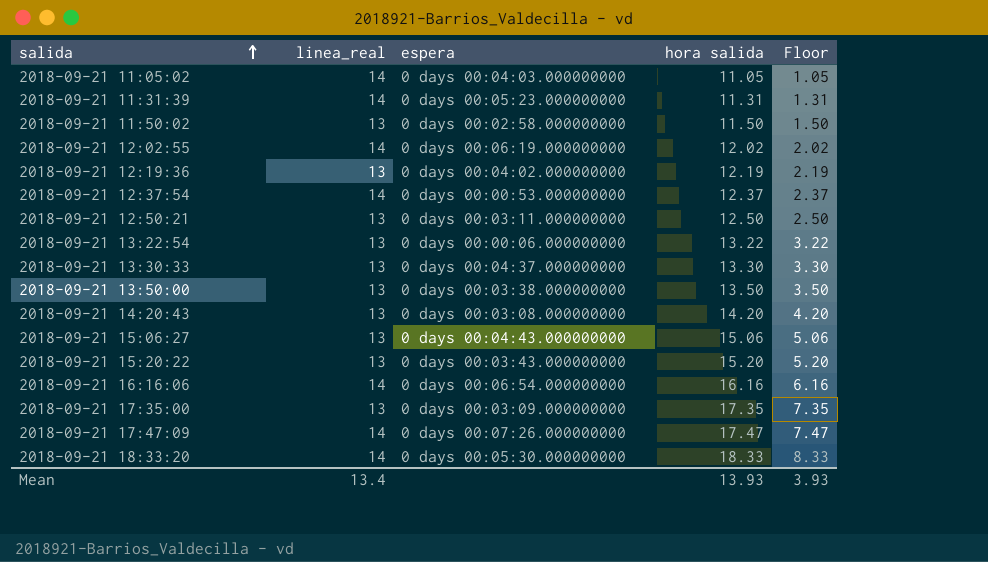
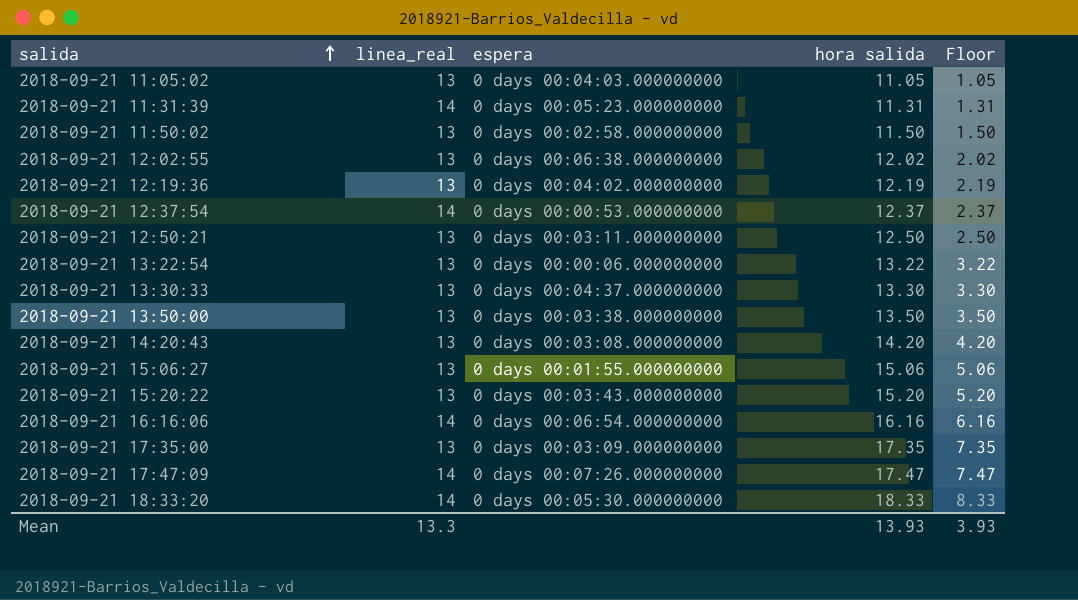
2018-09-21 11:05:02 | linea_real: 14 -> 13
2018-09-21 12:02:55 | linea_real: 14 -> 13
2018-09-21 12:02:55 | espera: 0 days 00:06:19.000000000 -> 0 days 00:06:38.000000000
2018-09-21 15:06:27 | espera: 0 days 00:04:43.000000000 -> 0 days 00:01:55.000000000
Mean | linea_real: 13.4 -> 13.3

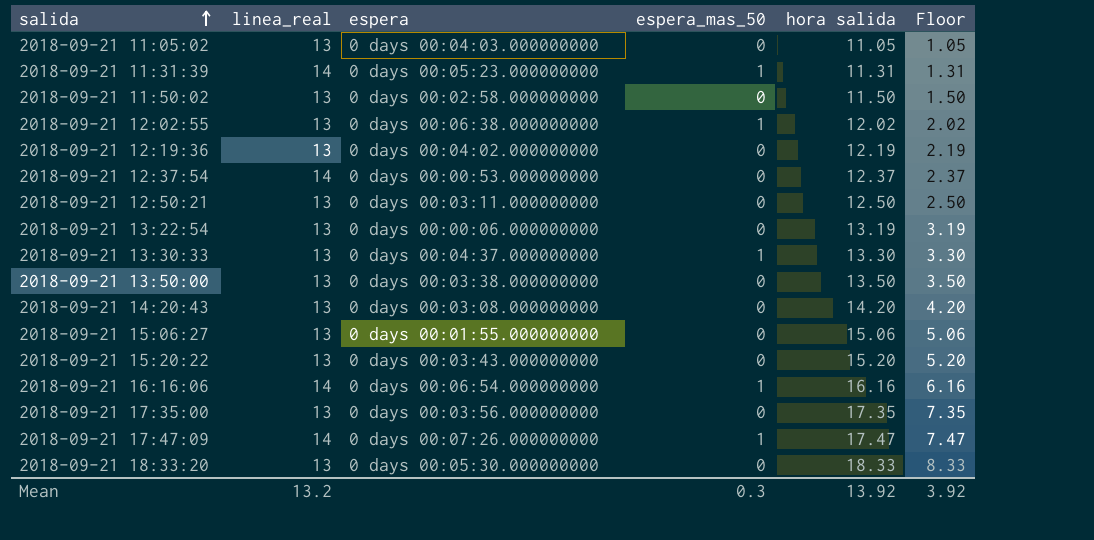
column espera_mas_50 | position: none -> 4
2018-09-21 13:22:54 | hora salida: 13.22 -> 13.19
2018-09-21 13:22:54 | Floor: 3.22 -> 3.19
2018-09-21 17:35:00 | espera: 0 days 00:03:09.000000000 -> 0 days 00:03:56.000000000
2018-09-21 18:33:20 | linea_real: 14 -> 13
Mean | linea_real: 13.3 -> 13.2
Mean | hora salida: 13.93 -> 13.92
Mean | Floor: 3.93 -> 3.92

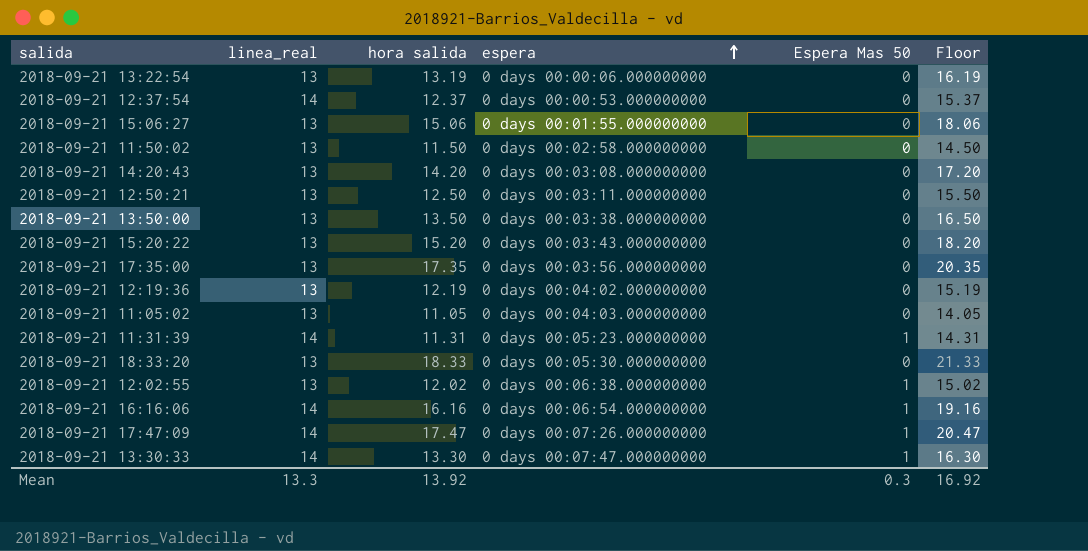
row order: salida ascending -> espera ascending
column hora salida | position: 5 -> 3
column name: espera_mas_50 -> Espera Mas 50
column Floor | formula: [hora salida] - 10 -> [hora salida] + 3
2018-09-21 13:30:33 | linea_real: 13 -> 14
2018-09-21 13:30:33 | espera: 0 days 00:04:37.000000000 -> 0 days 00:07:47.000000000
Mean | linea_real: 13.2 -> 13.3
Mean | Floor: 3.92 -> 16.92

